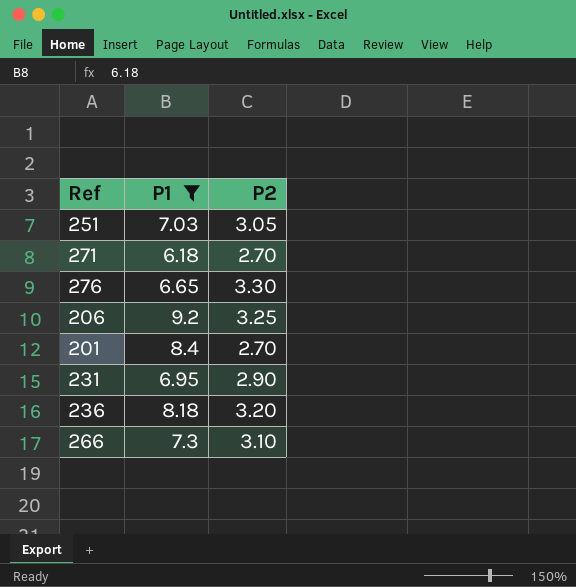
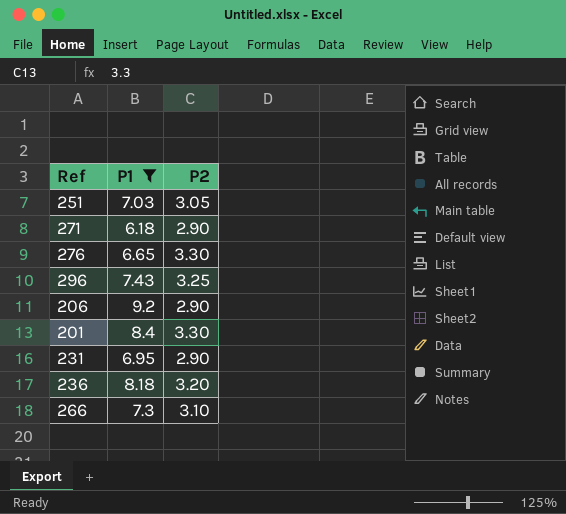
271 | P2: 2.70 -> 2.90
row 296: none -> 7.43 | 3.25
206 | P2: 3.25 -> 2.90
201 | P2: 2.70 -> 3.30

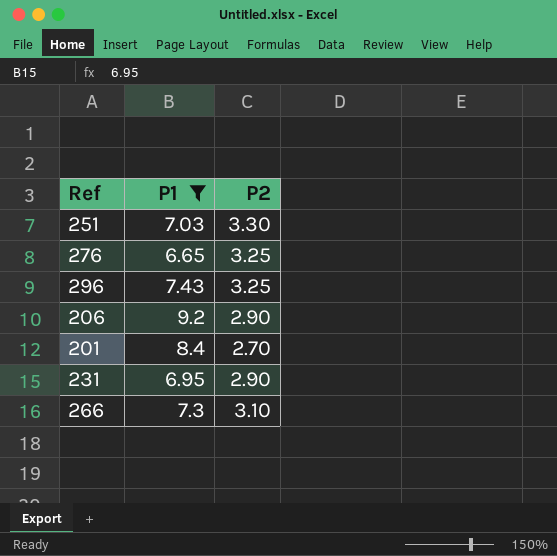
row 271: 6.18 | 2.90 -> none
row 236: 8.18 | 3.20 -> none
251 | P2: 3.05 -> 3.30
276 | P2: 3.30 -> 3.25
201 | P2: 3.30 -> 2.70

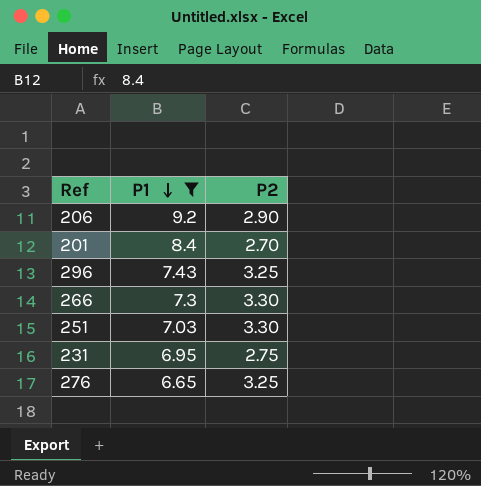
row order: none -> P1 descending
266 | P2: 3.10 -> 3.30
231 | P2: 2.90 -> 2.75

